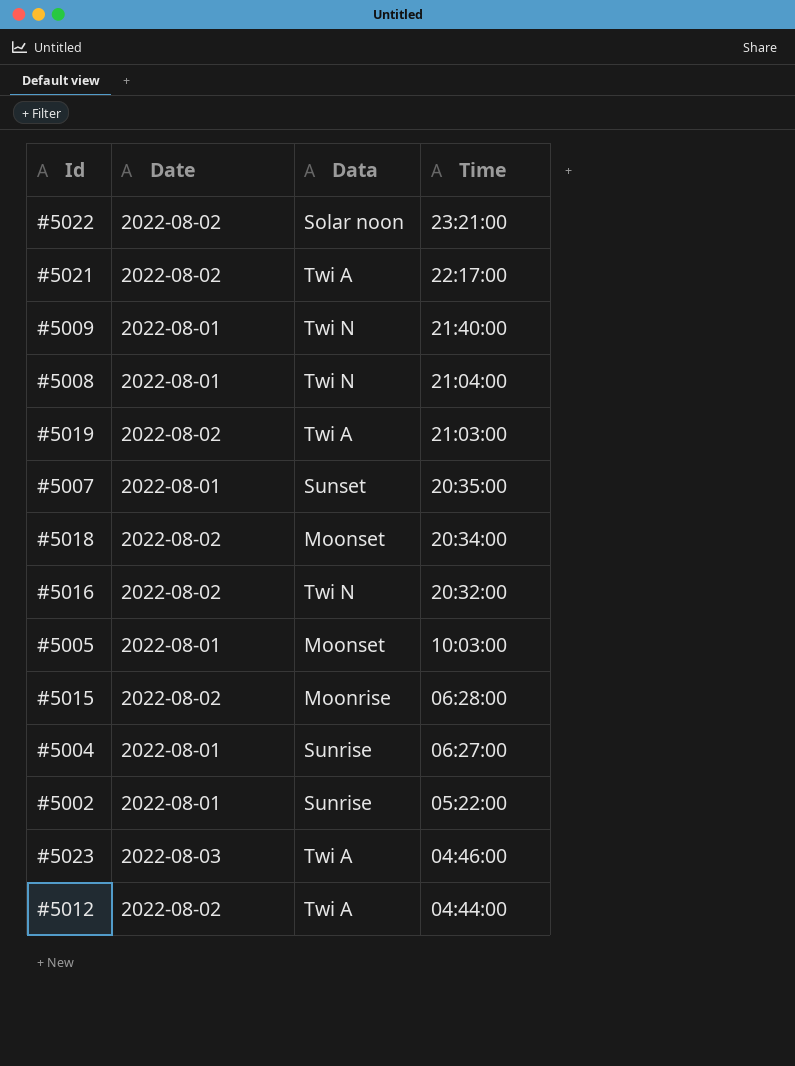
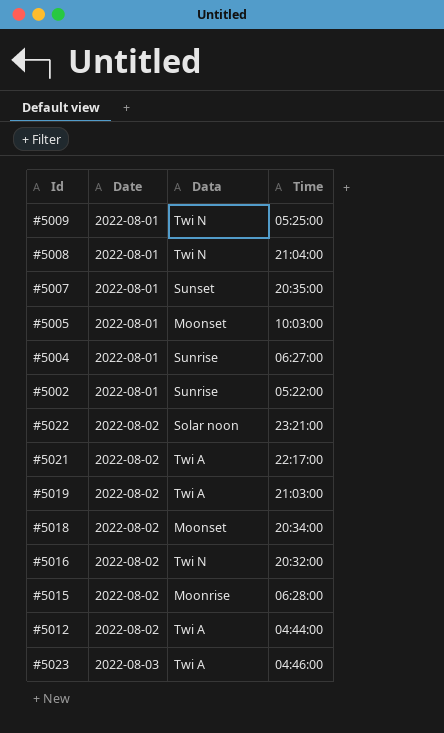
row order: Time descending -> Date ascending
#5009 | Time: 21:40:00 -> 05:25:00

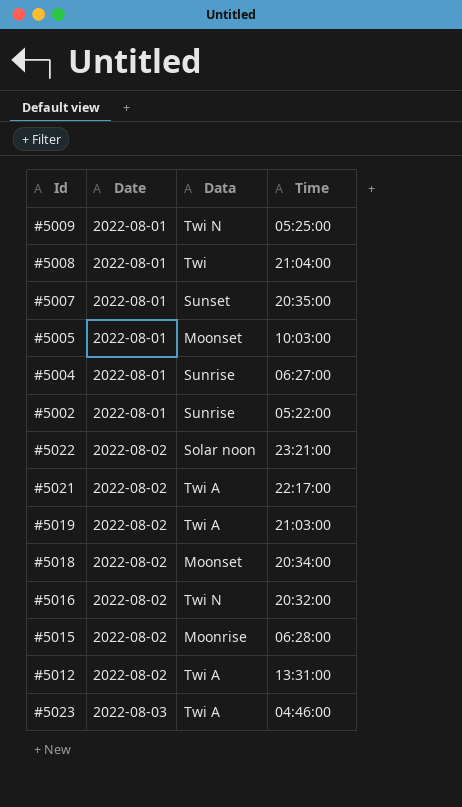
#5008 | Data: Twi N -> Twi
#5012 | Time: 04:44:00 -> 13:31:00

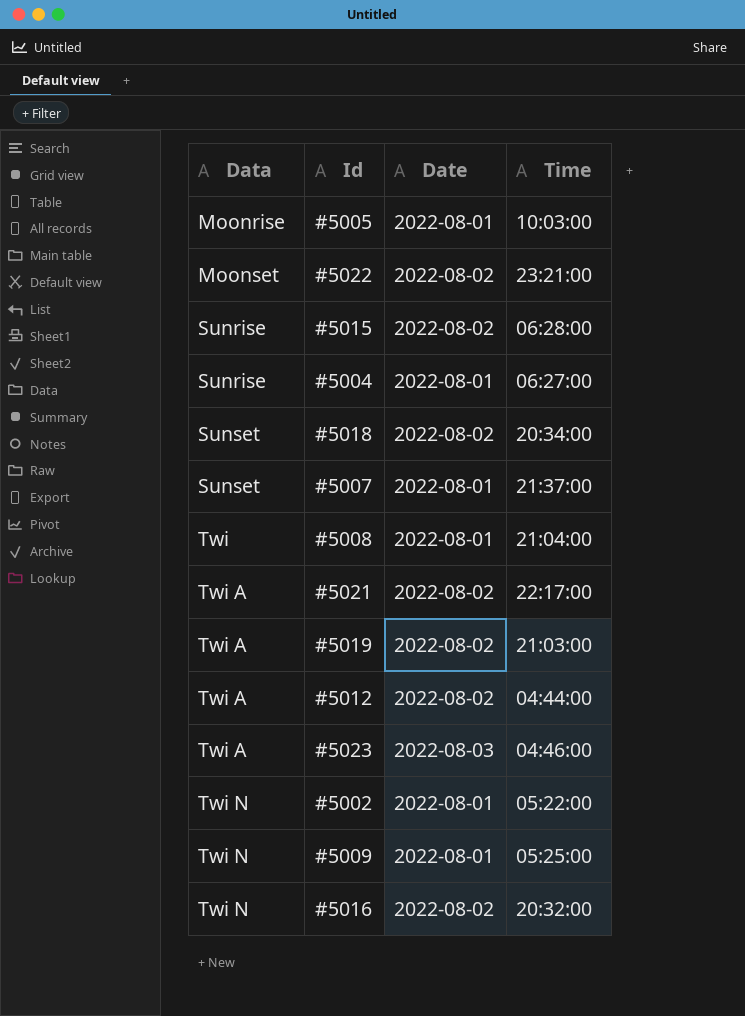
row order: Date ascending -> Data ascending
column Data | position: 3 -> 1
#5005 | Data: Moonset -> Moonrise
#5022 | Data: Solar noon -> Moonset
#5015 | Data: Moonrise -> Sunrise
#5018 | Data: Moonset -> Sunset
#5007 | Time: 20:35:00 -> 21:37:00
#5012 | Time: 13:31:00 -> 04:44:00
#5002 | Data: Sunrise -> Twi N

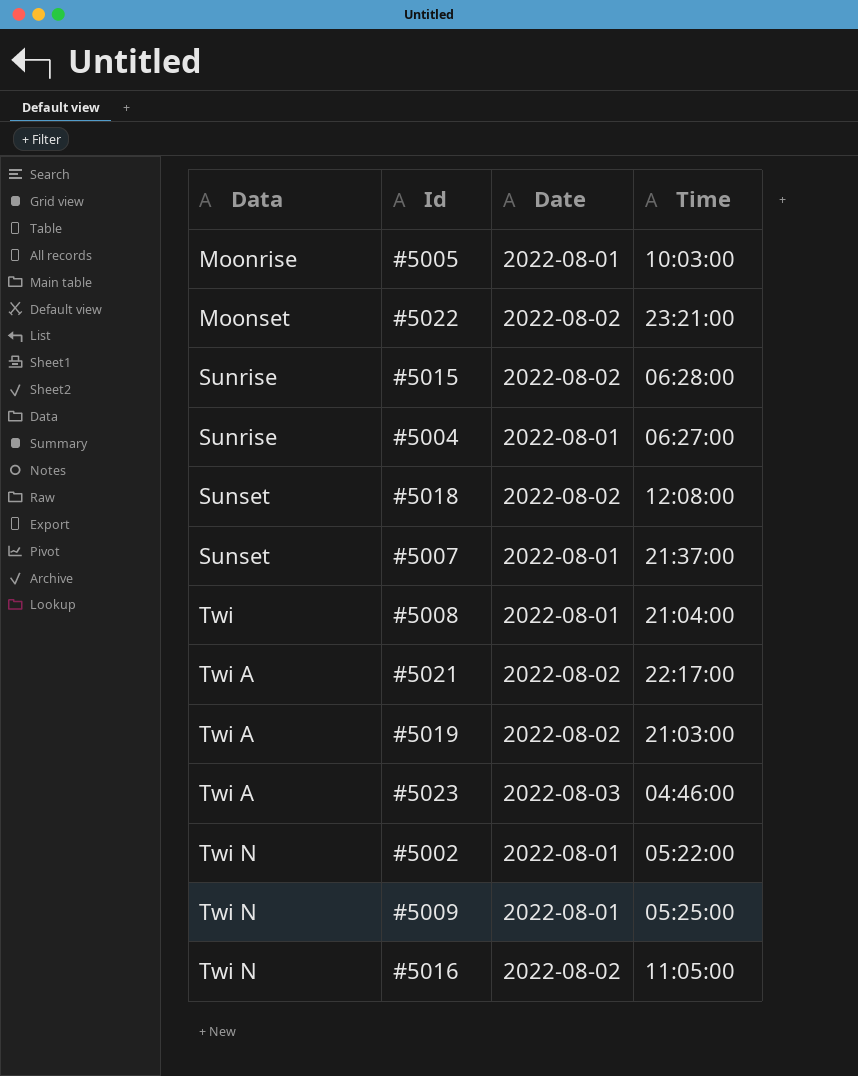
row #5012: Twi A | 2022-08-02 | 04:44:00 -> none
#5018 | Time: 20:34:00 -> 12:08:00
#5016 | Time: 20:32:00 -> 11:05:00

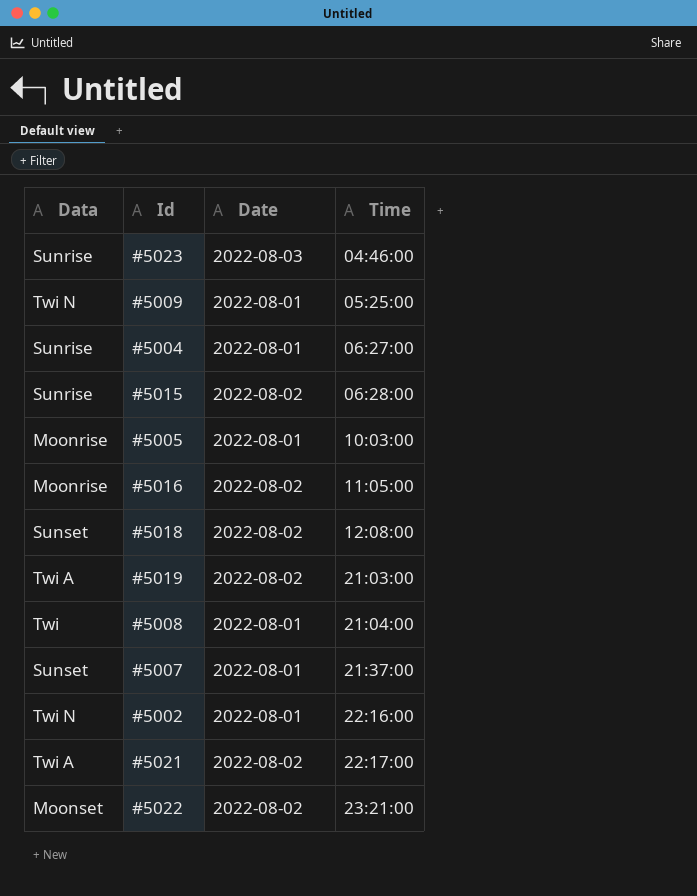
row order: Data ascending -> Time ascending
#5023 | Data: Twi A -> Sunrise
#5016 | Data: Twi N -> Moonrise
#5002 | Time: 05:22:00 -> 22:16:00

